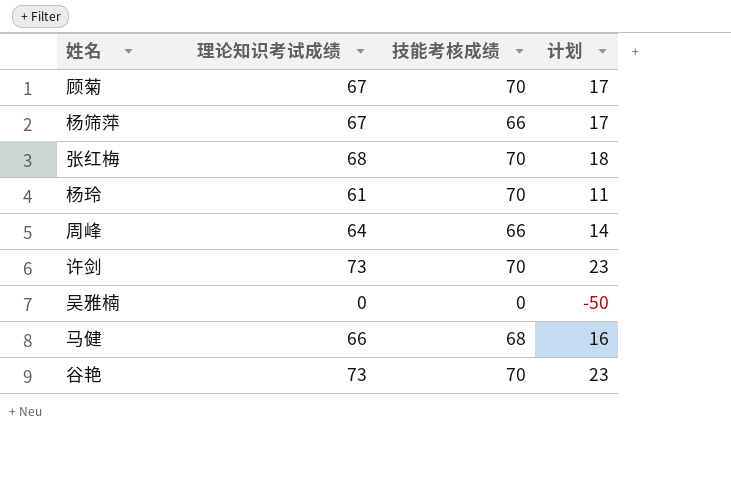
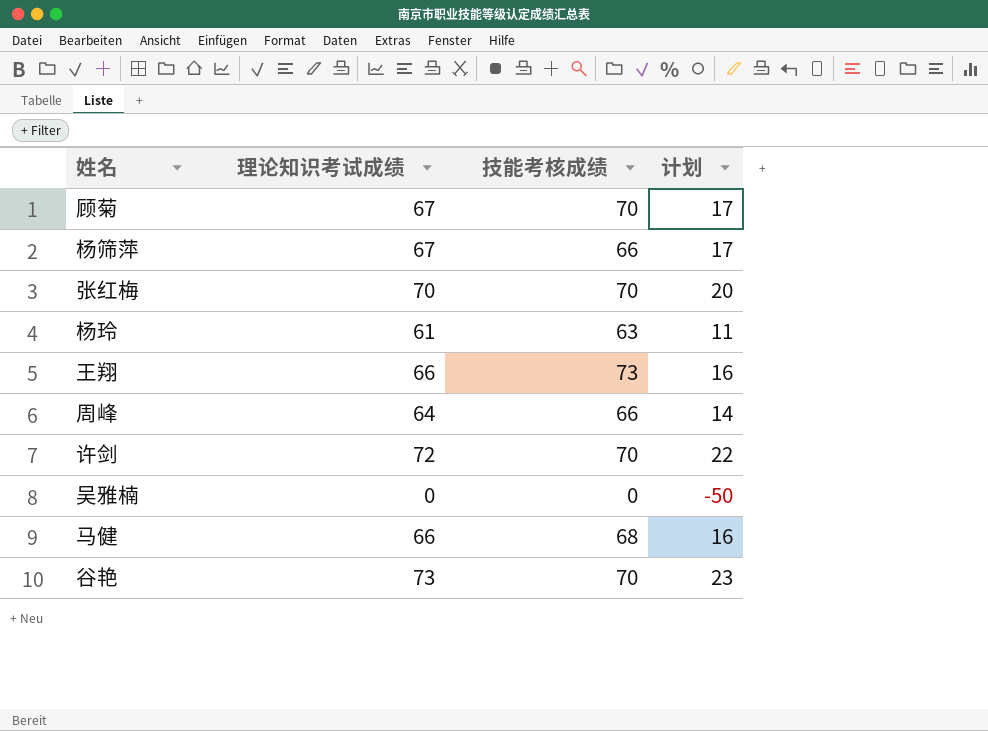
张红梅 | 理论知识考试成绩: 68 -> 70
张红梅 | 计划: 18 -> 20
杨玲 | 技能考核成绩: 70 -> 63
row 王翔: none -> 66 | 73 | 16
许剑 | 理论知识考试成绩: 73 -> 72
许剑 | 计划: 23 -> 22

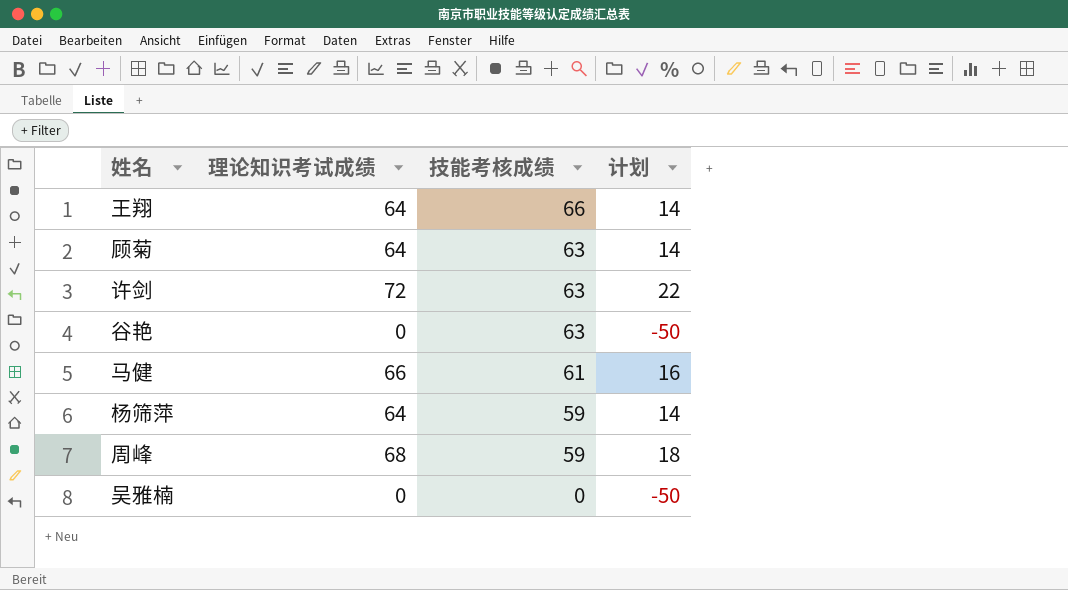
row order: none -> 技能考核成绩 descending
row 张红梅: 70 | 70 | 20 -> none
row 杨玲: 61 | 63 | 11 -> none
王翔 | 理论知识考试成绩: 66 -> 64
王翔 | 技能考核成绩: 73 -> 66
王翔 | 计划: 16 -> 14
顾菊 | 理论知识考试成绩: 67 -> 64
顾菊 | 技能考核成绩: 70 -> 63
顾菊 | 计划: 17 -> 14
许剑 | 技能考核成绩: 70 -> 63
谷艳 | 理论知识考试成绩: 73 -> 0
谷艳 | 技能考核成绩: 70 -> 63
谷艳 | 计划: 23 -> -50
马健 | 技能考核成绩: 68 -> 61
杨筛萍 | 理论知识考试成绩: 67 -> 64
杨筛萍 | 技能考核成绩: 66 -> 59
杨筛萍 | 计划: 17 -> 14
周峰 | 理论知识考试成绩: 64 -> 68
周峰 | 技能考核成绩: 66 -> 59
周峰 | 计划: 14 -> 18

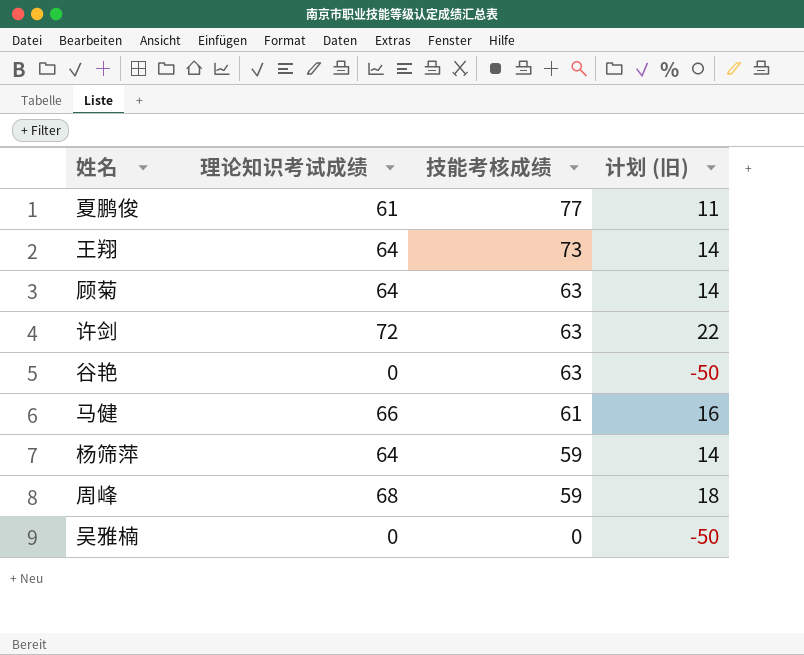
column name: 计划 -> 计划 (旧)
row 夏鹏俊: none -> 61 | 77 | 11
王翔 | 技能考核成绩: 66 -> 73

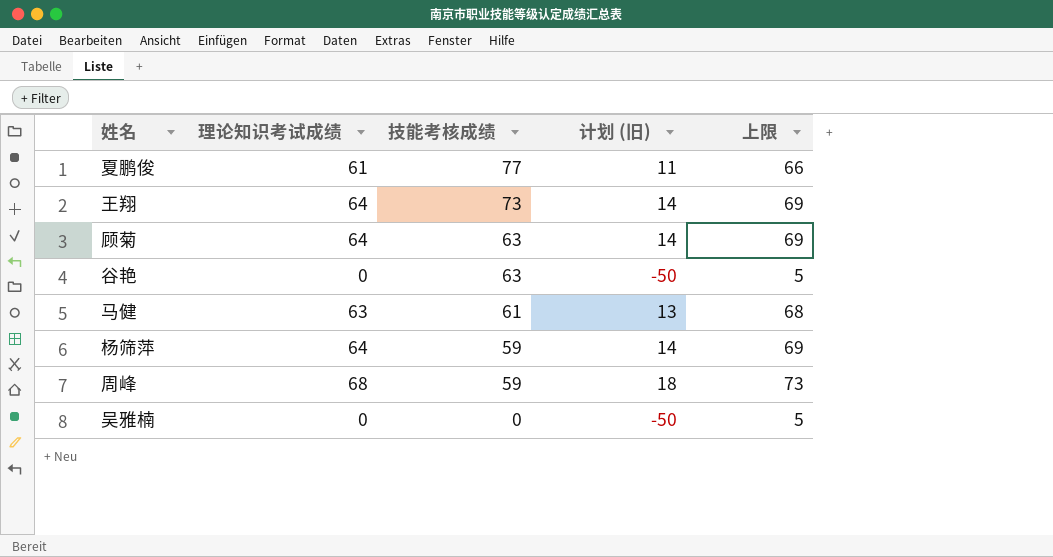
column 上限 | formula: none -> [理论知识考试成绩] + 5
row 许剑: 72 | 63 | 22 -> none
马健 | 理论知识考试成绩: 66 -> 63
马健 | 计划 (旧): 16 -> 13

